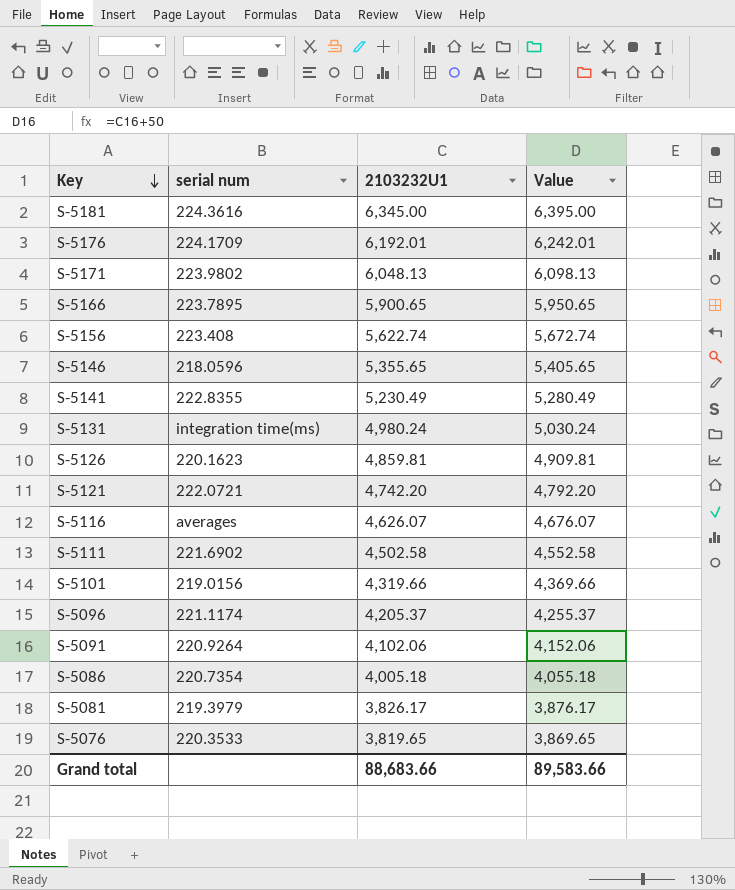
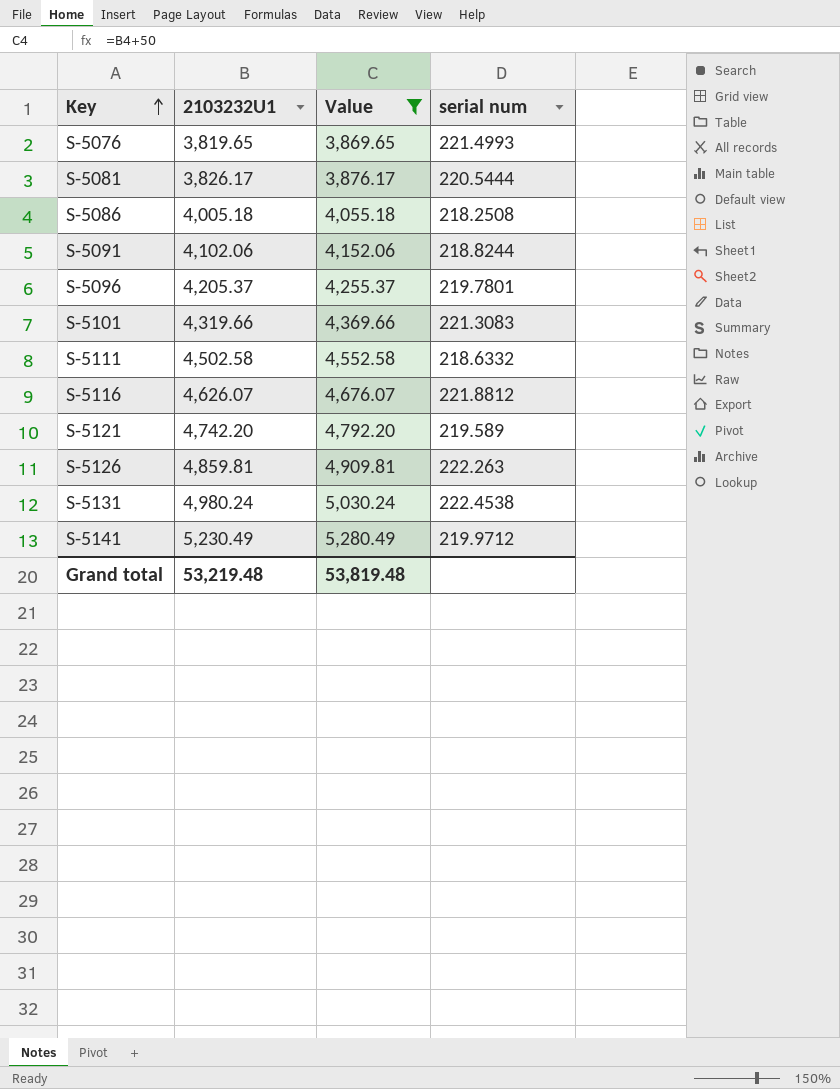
filter: none -> Value <= 5,280.49
row order: Key descending -> Key ascending
column serial num | position: 2 -> 4
S-5076 | serial num: 220.3533 -> 221.4993
S-5081 | serial num: 219.3979 -> 220.5444
S-5086 | serial num: 220.7354 -> 218.2508
S-5091 | serial num: 220.9264 -> 218.8244
S-5096 | serial num: 221.1174 -> 219.7801
S-5101 | serial num: 219.0156 -> 221.3083
S-5111 | serial num: 221.6902 -> 218.6332
S-5116 | serial num: averages -> 221.8812
S-5121 | serial num: 222.0721 -> 219.589
S-5126 | serial num: 220.1623 -> 222.263
S-5131 | serial num: integration time(ms) -> 222.4538
S-5141 | serial num: 222.8355 -> 219.9712
Grand total | 2103232U1: 88,683.66 -> 53,219.48
Grand total | Value: 89,583.66 -> 53,819.48

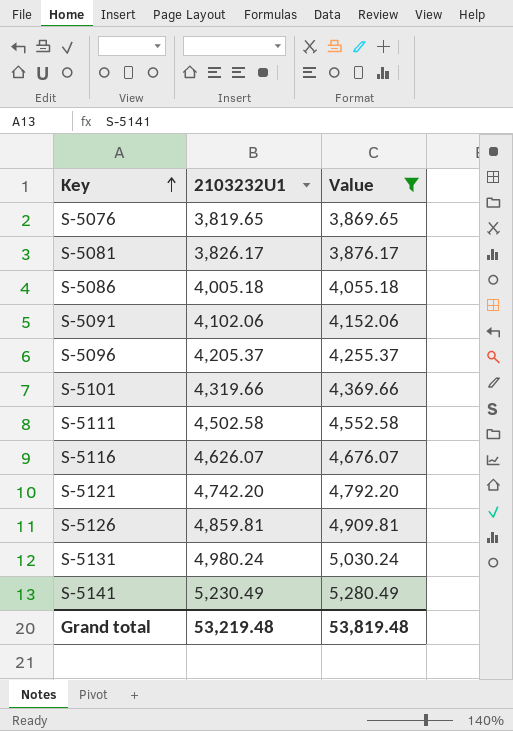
column serial num | position: 4 -> none

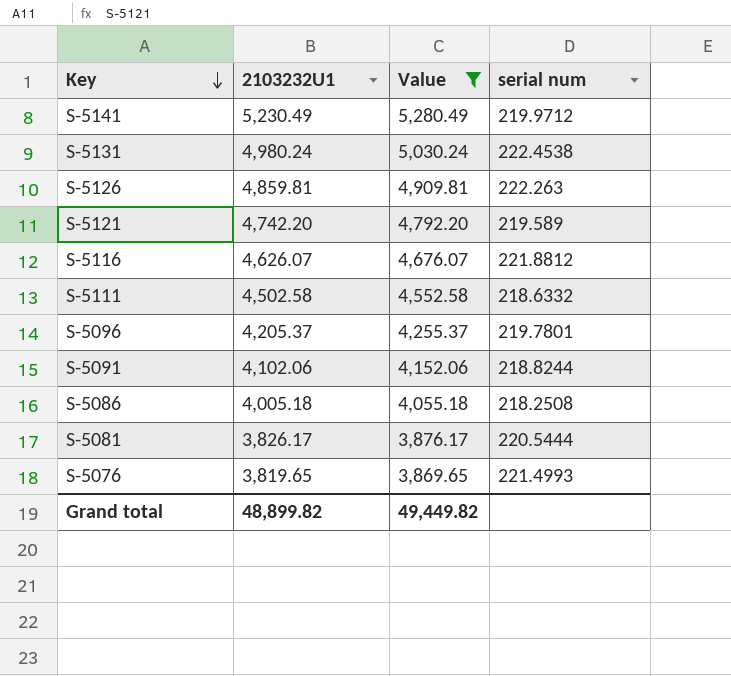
row order: Key ascending -> Key descending
column serial num | position: none -> 4
row S-5101: 4,319.66 | 4,369.66 -> none
Grand total | 2103232U1: 53,219.48 -> 48,899.82
Grand total | Value: 53,819.48 -> 49,449.82

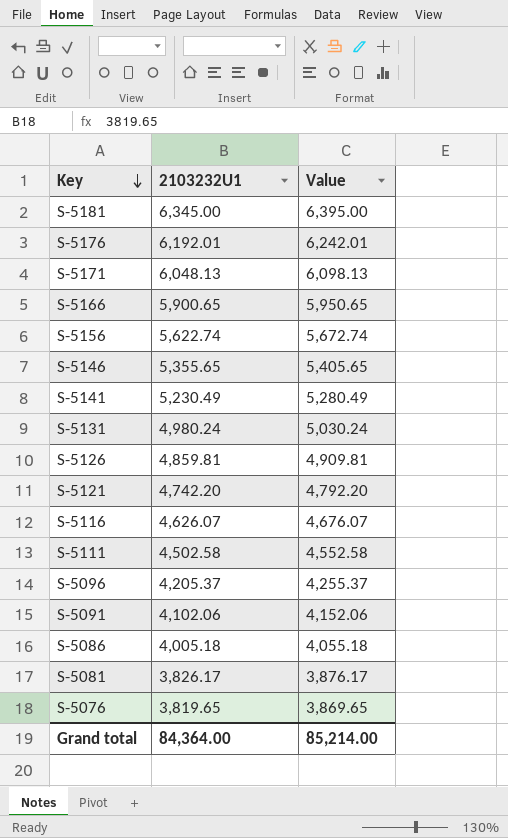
filter: Value <= 5,280.49 -> none
column serial num | position: 4 -> none
Grand total | 2103232U1: 48,899.82 -> 84,364.00
Grand total | Value: 49,449.82 -> 85,214.00

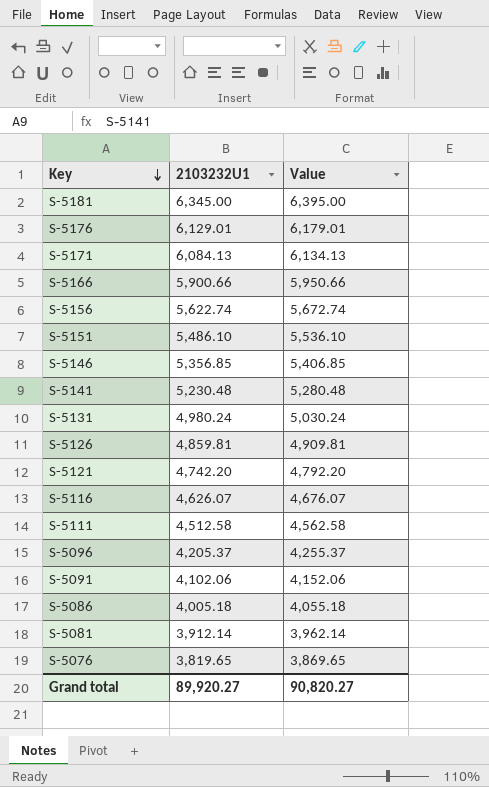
S-5176 | 2103232U1: 6,192.01 -> 6,129.01
S-5176 | Value: 6,242.01 -> 6,179.01
S-5171 | 2103232U1: 6,048.13 -> 6,084.13
S-5171 | Value: 6,098.13 -> 6,134.13
S-5166 | 2103232U1: 5,900.65 -> 5,900.66
S-5166 | Value: 5,950.65 -> 5,950.66
row S-5151: none -> 5,486.10 | 5,536.10
S-5146 | 2103232U1: 5,355.65 -> 5,356.85
S-5146 | Value: 5,405.65 -> 5,406.85
S-5141 | 2103232U1: 5,230.49 -> 5,230.48
S-5141 | Value: 5,280.49 -> 5,280.48
S-5111 | 2103232U1: 4,502.58 -> 4,512.58
S-5111 | Value: 4,552.58 -> 4,562.58
S-5081 | 2103232U1: 3,826.17 -> 3,912.14
S-5081 | Value: 3,876.17 -> 3,962.14
Grand total | 2103232U1: 84,364.00 -> 89,920.27
Grand total | Value: 85,214.00 -> 90,820.27

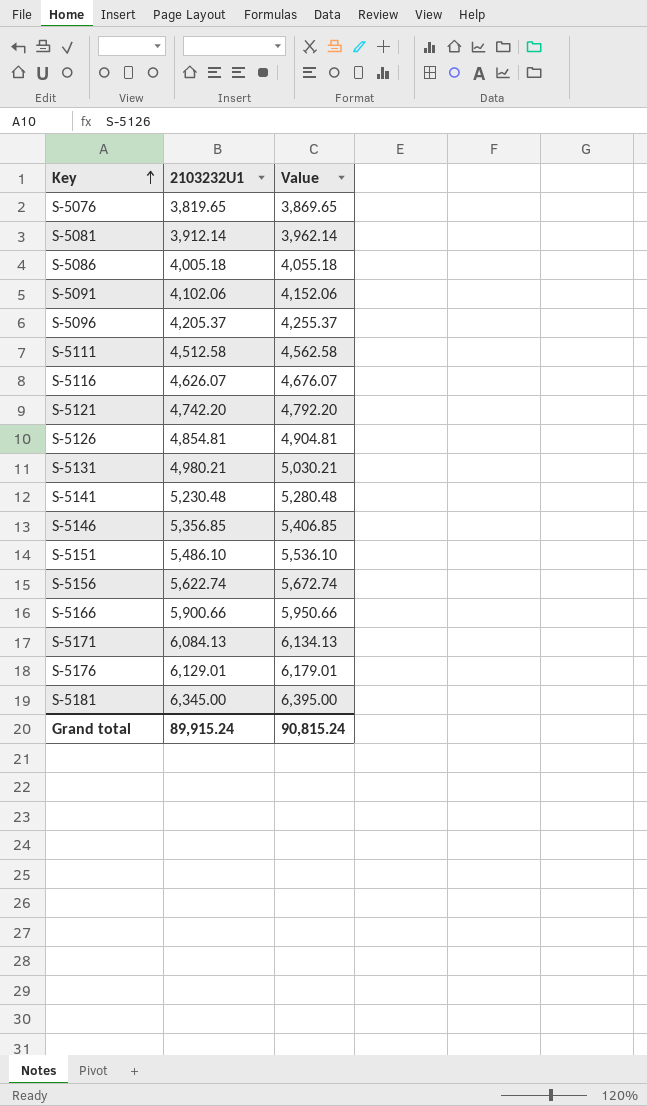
row order: Key descending -> Key ascending
S-5126 | 2103232U1: 4,859.81 -> 4,854.81
S-5126 | Value: 4,909.81 -> 4,904.81
S-5131 | 2103232U1: 4,980.24 -> 4,980.21
S-5131 | Value: 5,030.24 -> 5,030.21
Grand total | 2103232U1: 89,920.27 -> 89,915.24
Grand total | Value: 90,820.27 -> 90,815.24

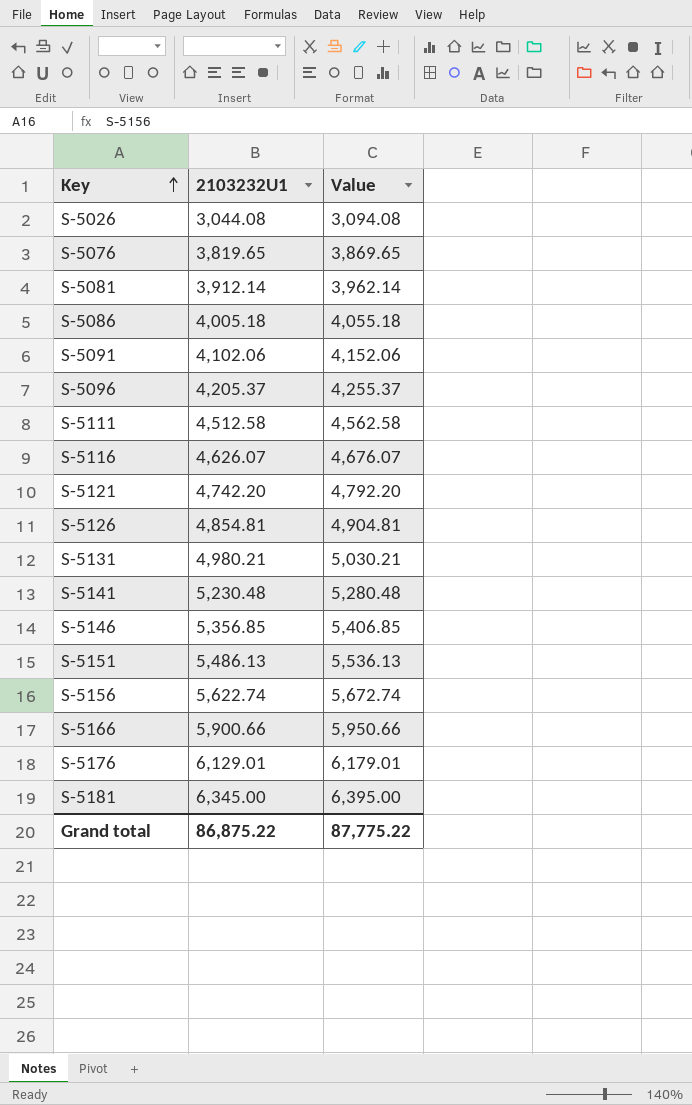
row S-5171: 6,084.13 | 6,134.13 -> none
row S-5026: none -> 3,044.08 | 3,094.08
S-5151 | 2103232U1: 5,486.10 -> 5,486.13
S-5151 | Value: 5,536.10 -> 5,536.13
Grand total | 2103232U1: 89,915.24 -> 86,875.22
Grand total | Value: 90,815.24 -> 87,775.22

